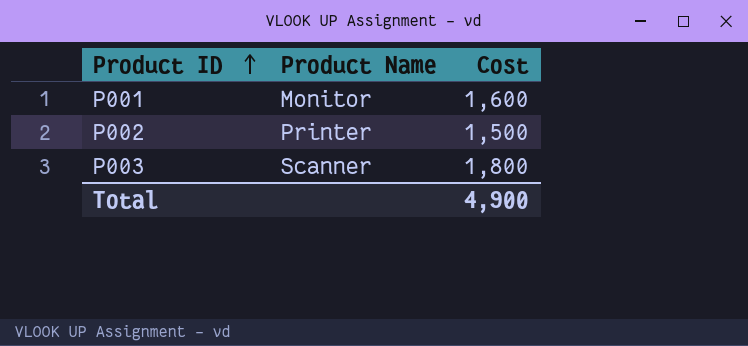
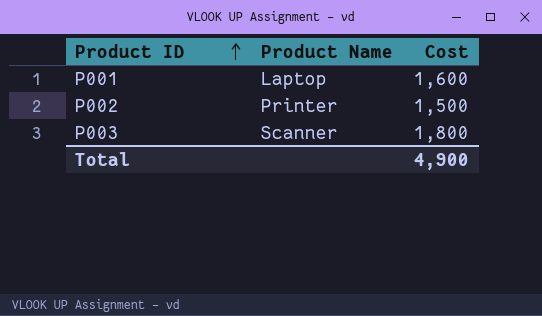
P001 | Product Name: Monitor -> Laptop

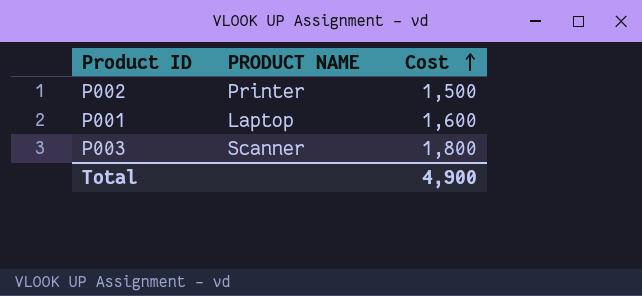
row order: Product ID ascending -> Cost ascending
column name: Product Name -> PRODUCT NAME

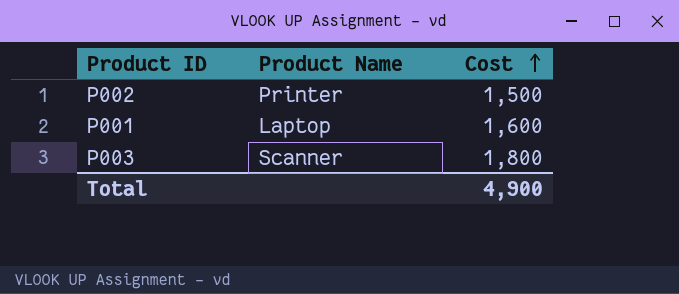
column name: PRODUCT NAME -> Product Name

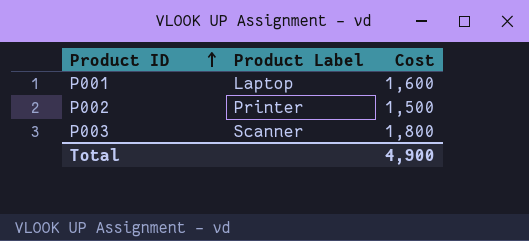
row order: Cost ascending -> Product ID ascending
column name: Product Name -> Product Label

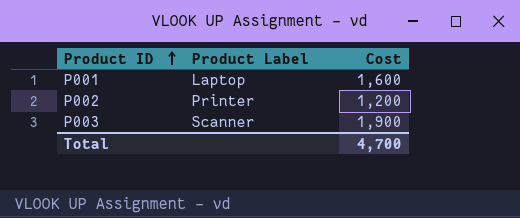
P002 | Cost: 1,500 -> 1,200
P003 | Cost: 1,800 -> 1,900
Total | Cost: 4,900 -> 4,700

